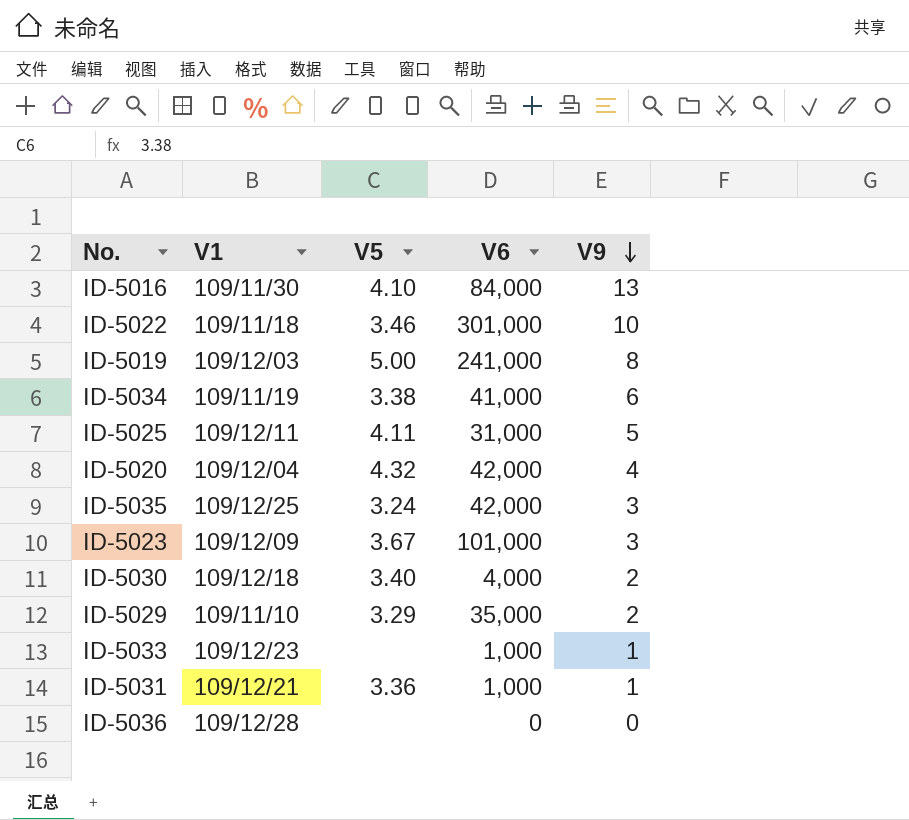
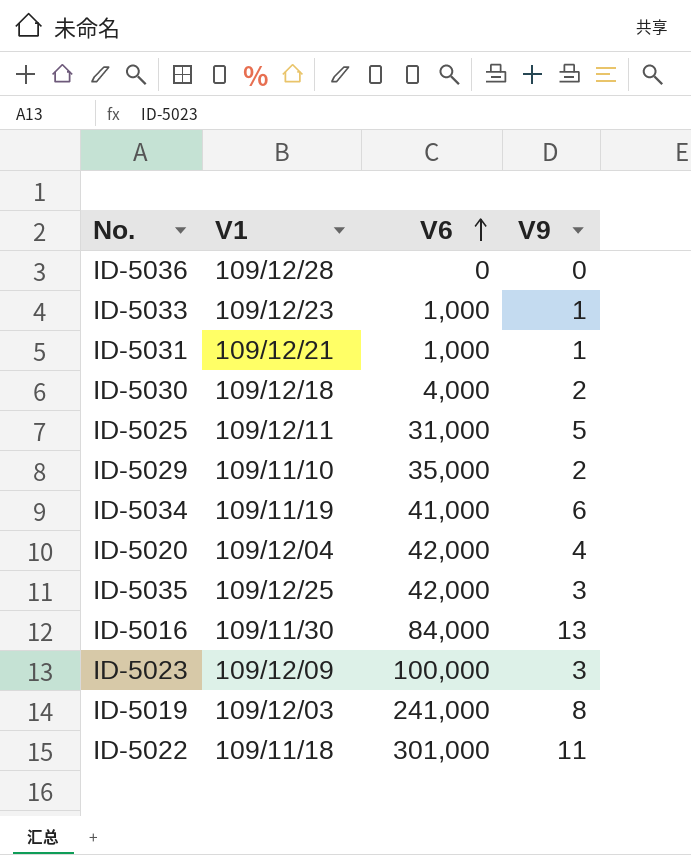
row order: V9 descending -> V6 ascending
column V5 | position: 3 -> none
ID-5023 | V6: 101,000 -> 100,000
ID-5022 | V9: 10 -> 11

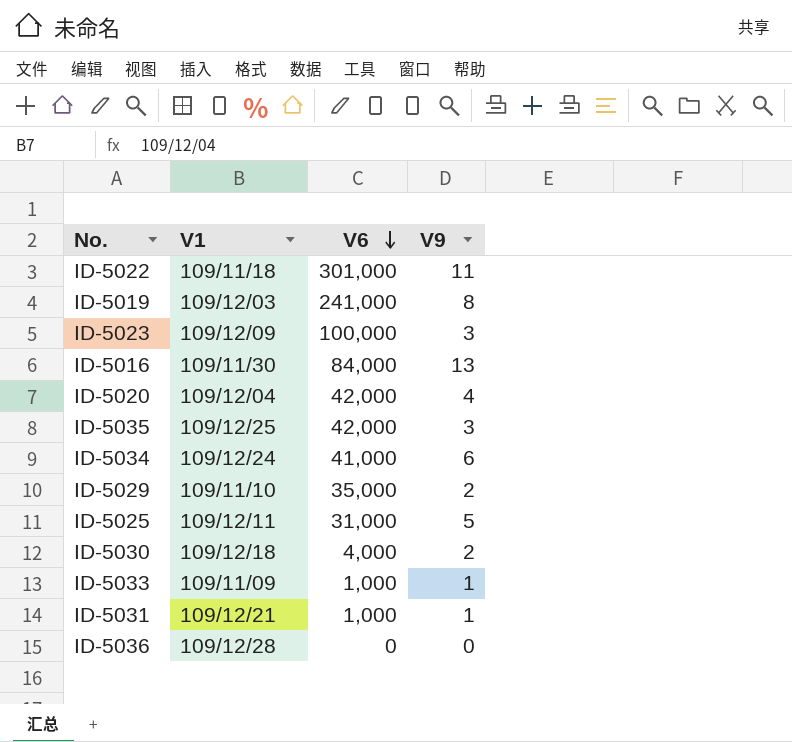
row order: V6 ascending -> V6 descending
ID-5034 | V1: 109/11/19 -> 109/12/24
ID-5033 | V1: 109/12/23 -> 109/11/09

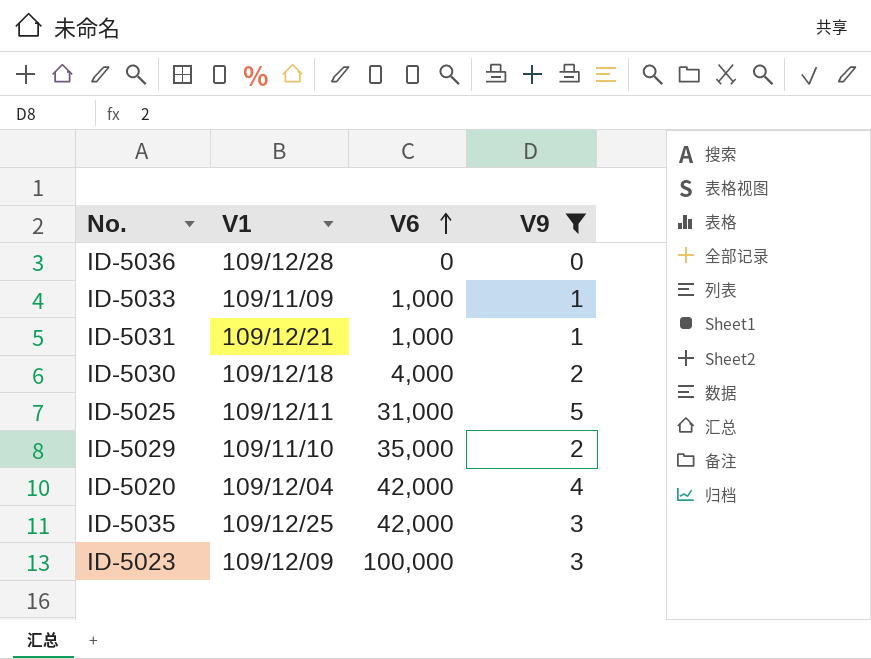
filter: none -> V9 <= 5
row order: V6 descending -> V6 ascending

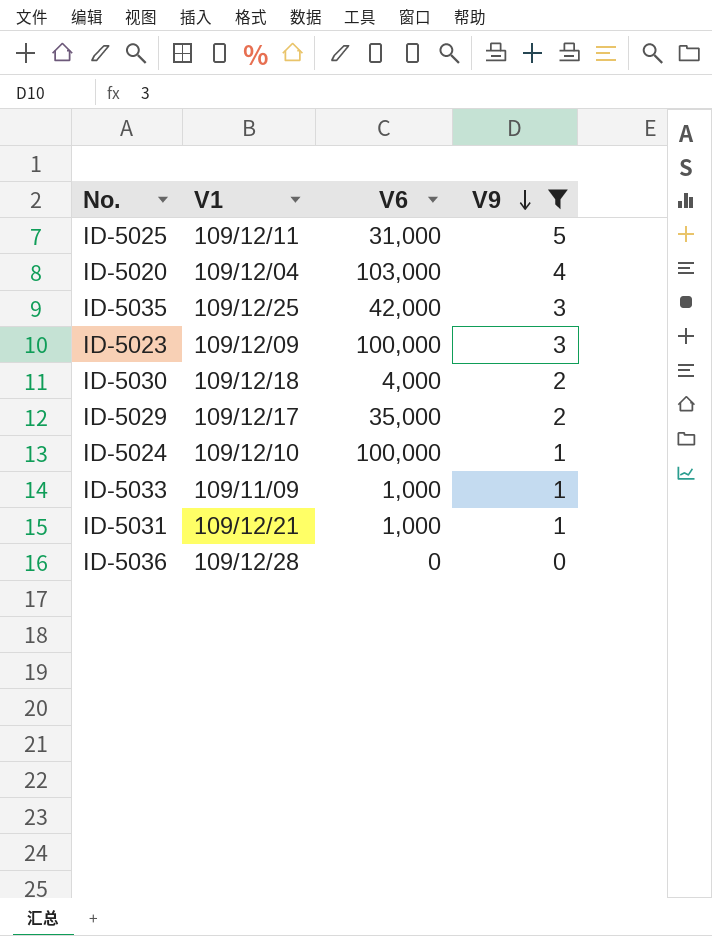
row order: V6 ascending -> V9 descending
ID-5020 | V6: 42,000 -> 103,000
ID-5029 | V1: 109/11/10 -> 109/12/17
row ID-5024: none -> 109/12/10 | 100,000 | 1

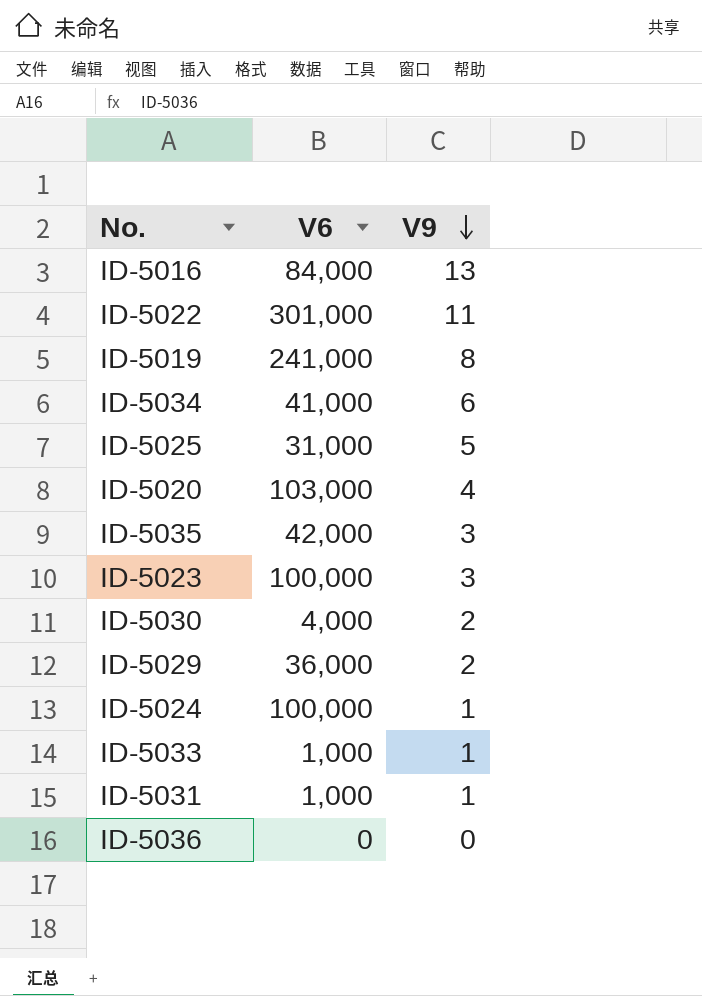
filter: V9 <= 5 -> none
column V1 | position: 2 -> none
ID-5029 | V6: 35,000 -> 36,000

